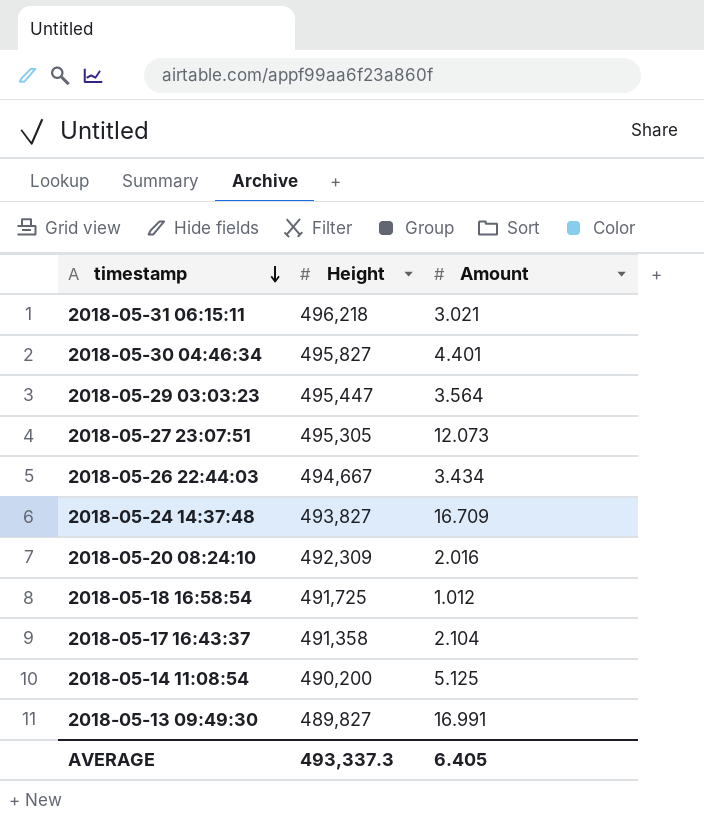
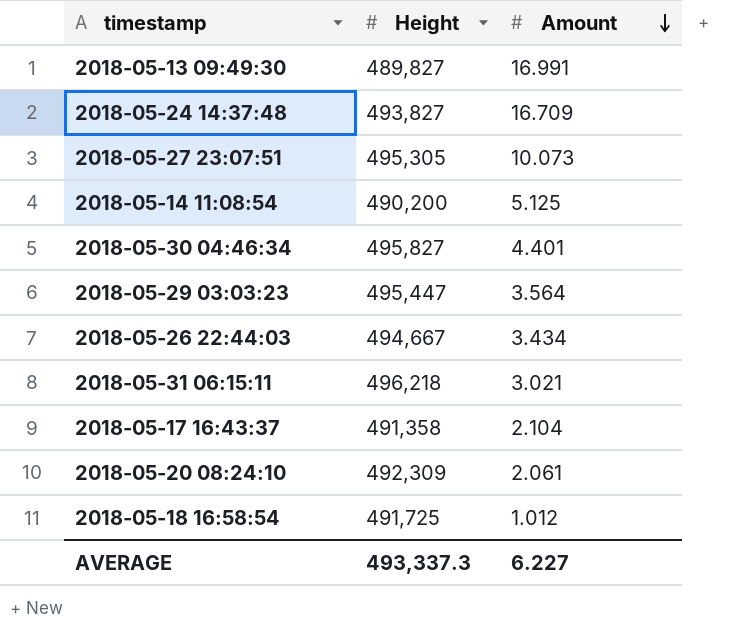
row order: timestamp descending -> Amount descending
2018-05-27 23:07:51 | Amount: 12.073 -> 10.073
2018-05-20 08:24:10 | Amount: 2.016 -> 2.061
AVERAGE | Amount: 6.405 -> 6.227

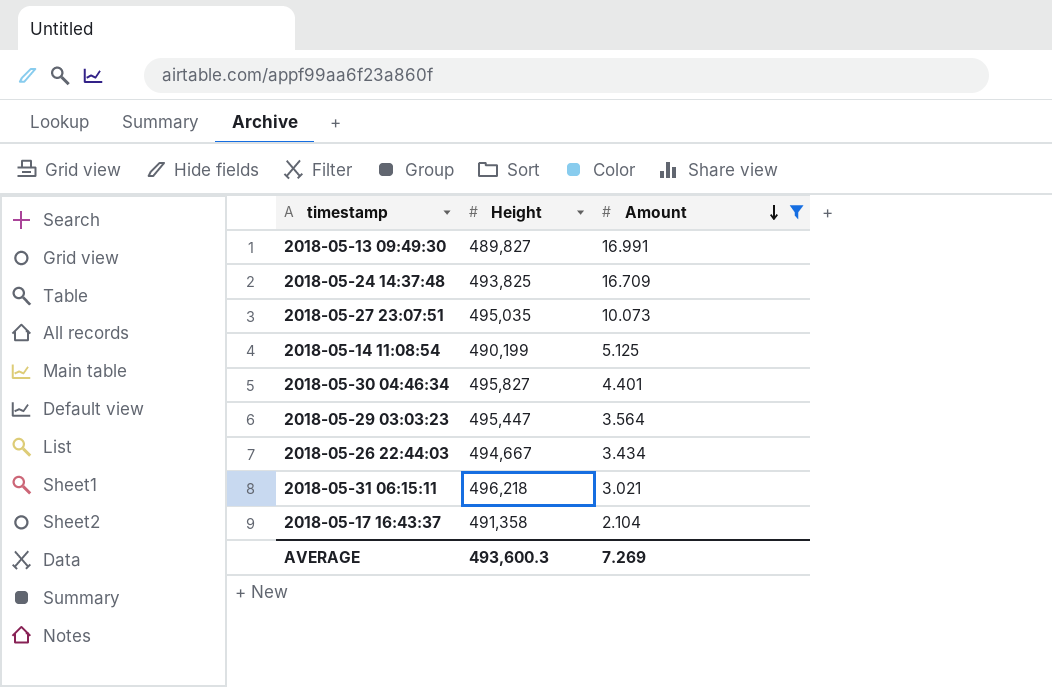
filter: none -> Amount >= 2.104
2018-05-24 14:37:48 | Height: 493,827 -> 493,825
2018-05-27 23:07:51 | Height: 495,305 -> 495,035
2018-05-14 11:08:54 | Height: 490,200 -> 490,199
AVERAGE | Height: 493,337.3 -> 493,600.3
AVERAGE | Amount: 6.227 -> 7.269

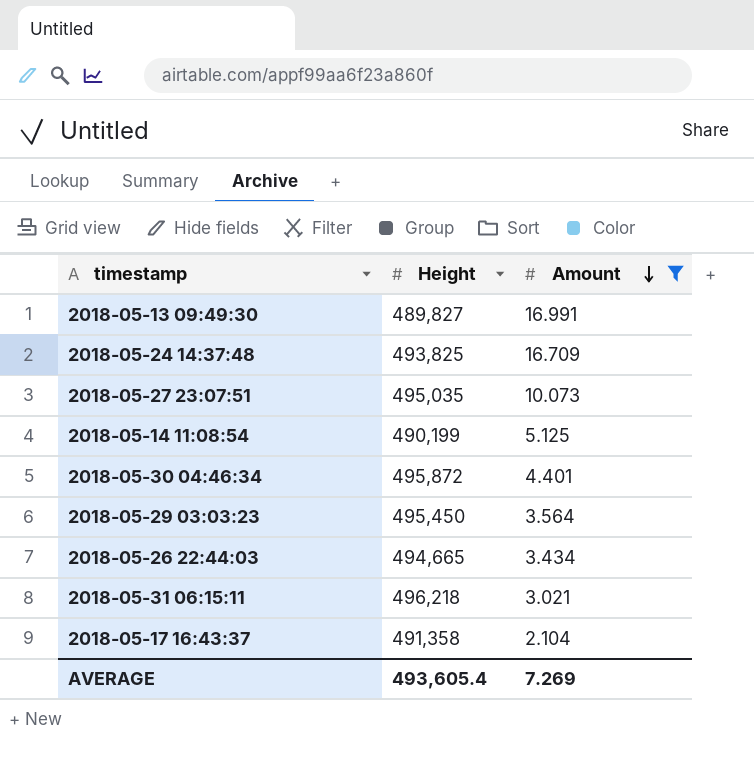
2018-05-30 04:46:34 | Height: 495,827 -> 495,872
2018-05-29 03:03:23 | Height: 495,447 -> 495,450
2018-05-26 22:44:03 | Height: 494,667 -> 494,665
AVERAGE | Height: 493,600.3 -> 493,605.4

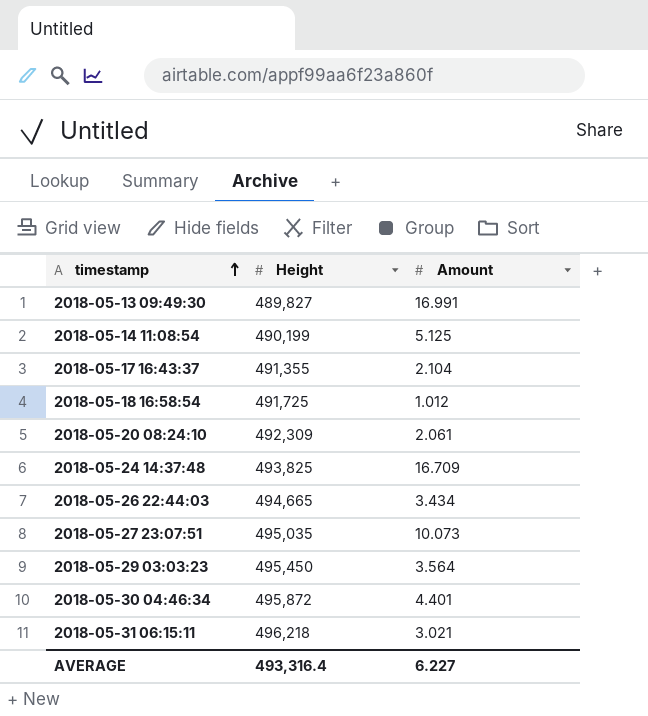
filter: Amount >= 2.104 -> none
row order: Amount descending -> timestamp ascending
2018-05-17 16:43:37 | Height: 491,358 -> 491,355
AVERAGE | Height: 493,605.4 -> 493,316.4
AVERAGE | Amount: 7.269 -> 6.227

